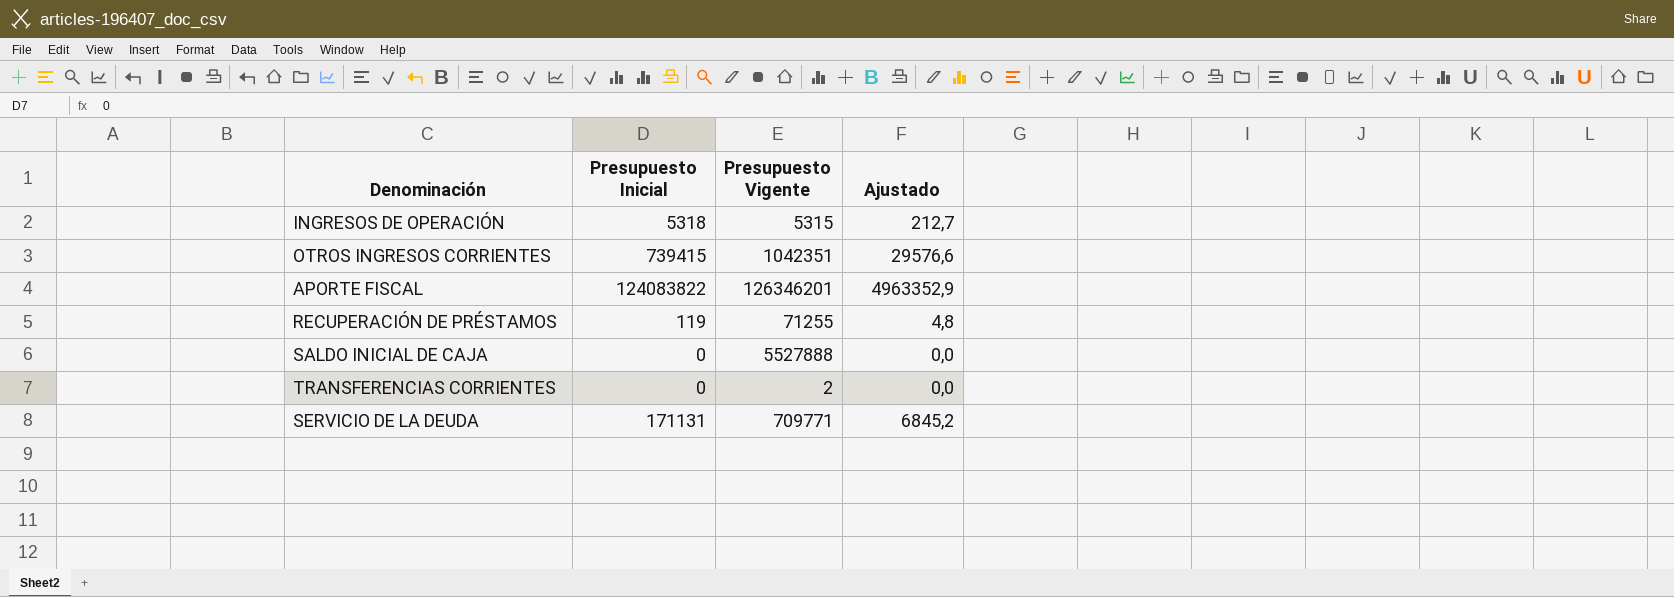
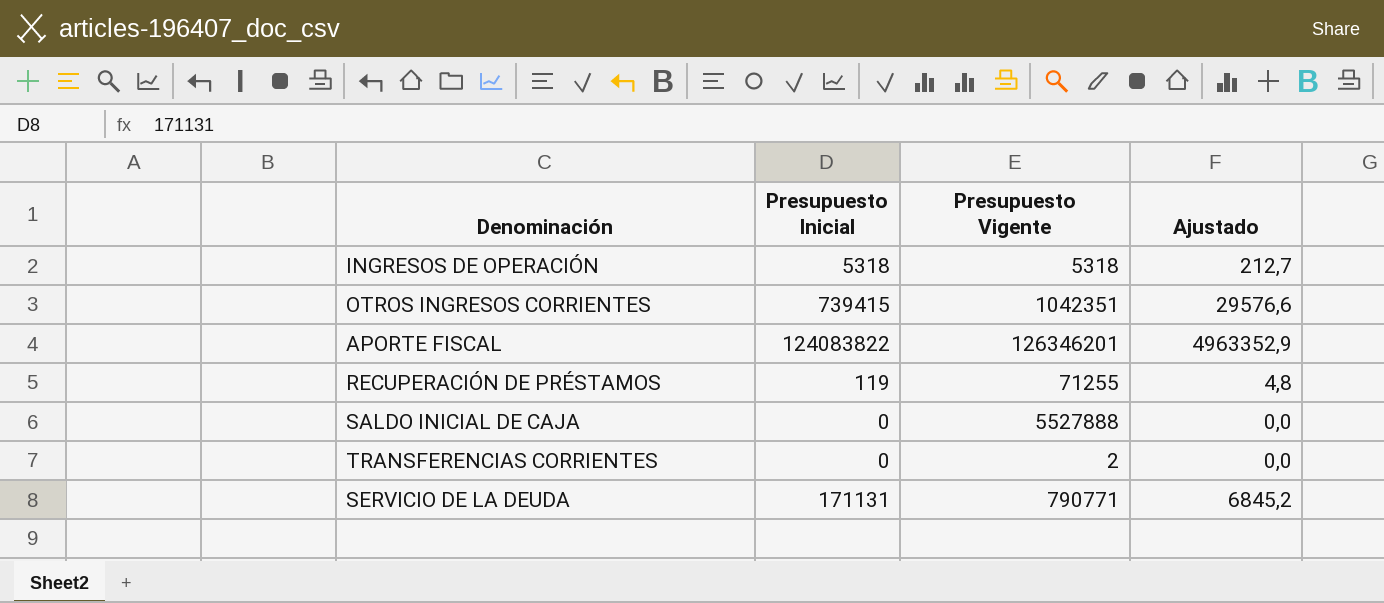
INGRESOS DE OPERACIÓN | Presupuesto Vigente: 5315 -> 5318
SERVICIO DE LA DEUDA | Presupuesto Vigente: 709771 -> 790771

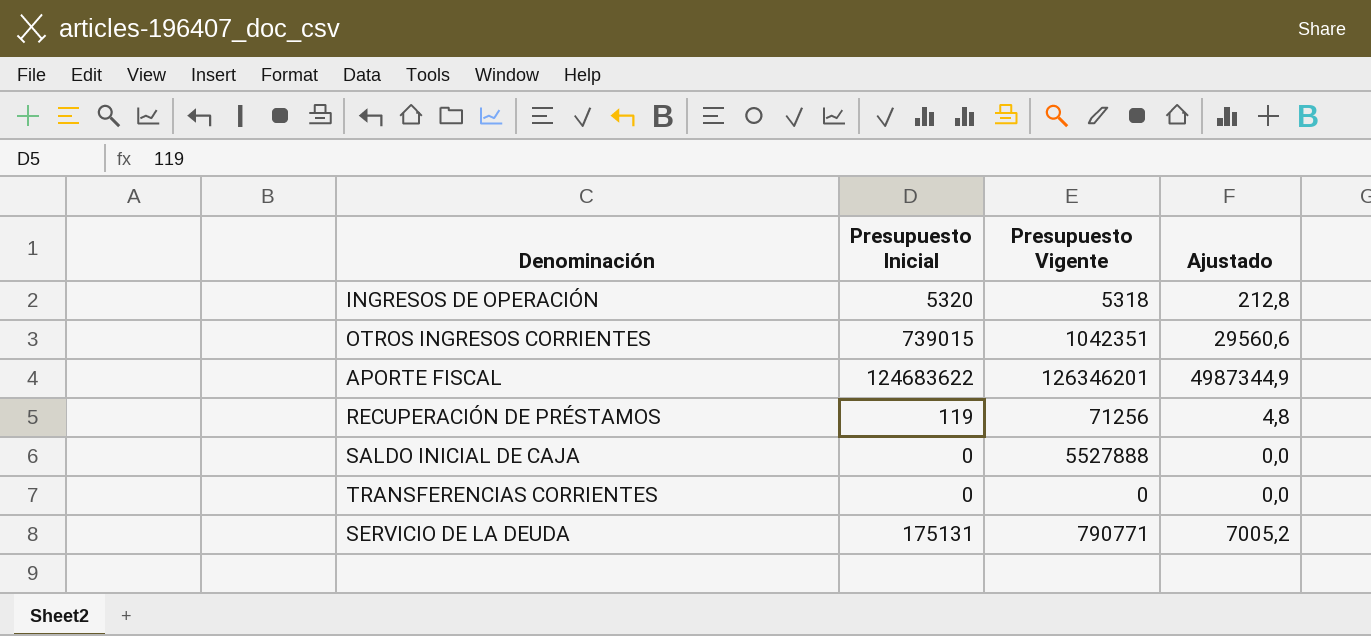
INGRESOS DE OPERACIÓN | Presupuesto Inicial: 5318 -> 5320
INGRESOS DE OPERACIÓN | Ajustado: 212,7 -> 212,8
OTROS INGRESOS CORRIENTES | Presupuesto Inicial: 739415 -> 739015
OTROS INGRESOS CORRIENTES | Ajustado: 29576,6 -> 29560,6
APORTE FISCAL | Presupuesto Inicial: 124083822 -> 124683622
APORTE FISCAL | Ajustado: 4963352,9 -> 4987344,9
RECUPERACIÓN DE PRÉSTAMOS | Presupuesto Vigente: 71255 -> 71256
TRANSFERENCIAS CORRIENTES | Presupuesto Vigente: 2 -> 0
SERVICIO DE LA DEUDA | Presupuesto Inicial: 171131 -> 175131
SERVICIO DE LA DEUDA | Ajustado: 6845,2 -> 7005,2

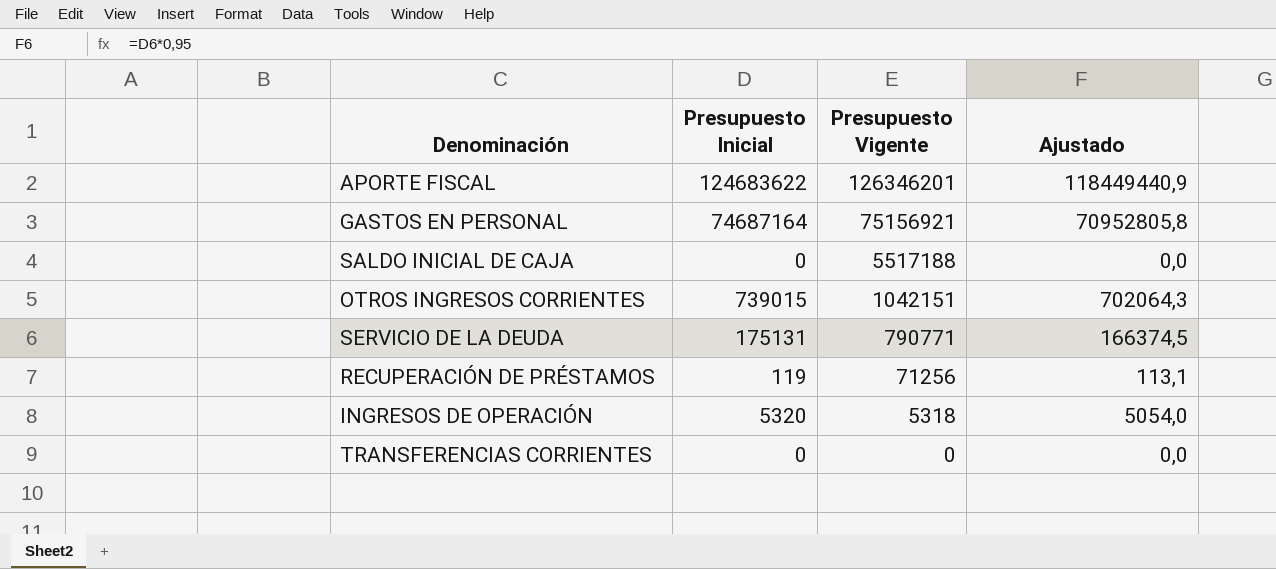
row order: none -> Presupuesto Vigente descending
column Ajustado | formula: [Presupuesto Inicial] * 0,04 -> [Presupuesto Inicial] * 0,95
row GASTOS EN PERSONAL: none -> 74687164 | 75156921 | 70952805,8
SALDO INICIAL DE CAJA | Presupuesto Vigente: 5527888 -> 5517188
OTROS INGRESOS CORRIENTES | Presupuesto Vigente: 1042351 -> 1042151

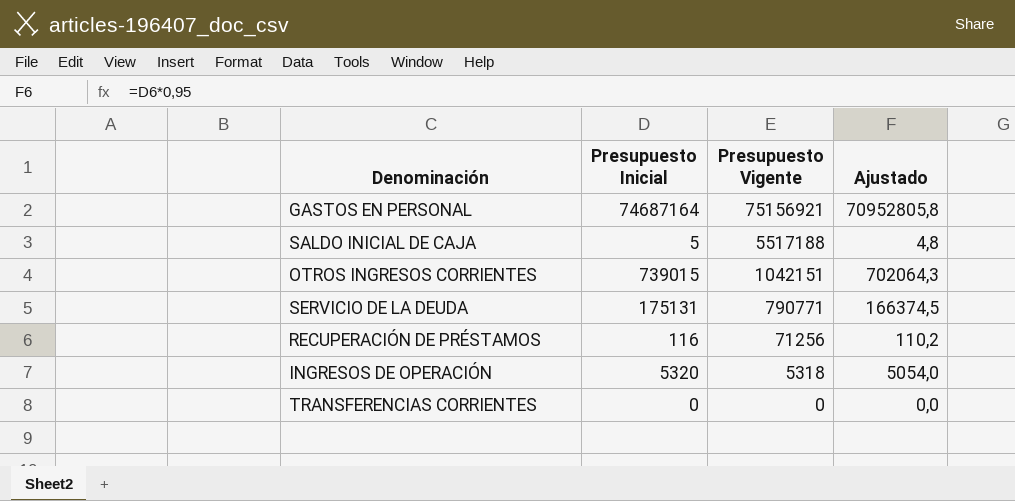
row APORTE FISCAL: 124683622 | 126346201 | 118449440,9 -> none
SALDO INICIAL DE CAJA | Presupuesto Inicial: 0 -> 5
SALDO INICIAL DE CAJA | Ajustado: 0,0 -> 4,8
RECUPERACIÓN DE PRÉSTAMOS | Presupuesto Inicial: 119 -> 116
RECUPERACIÓN DE PRÉSTAMOS | Ajustado: 113,1 -> 110,2

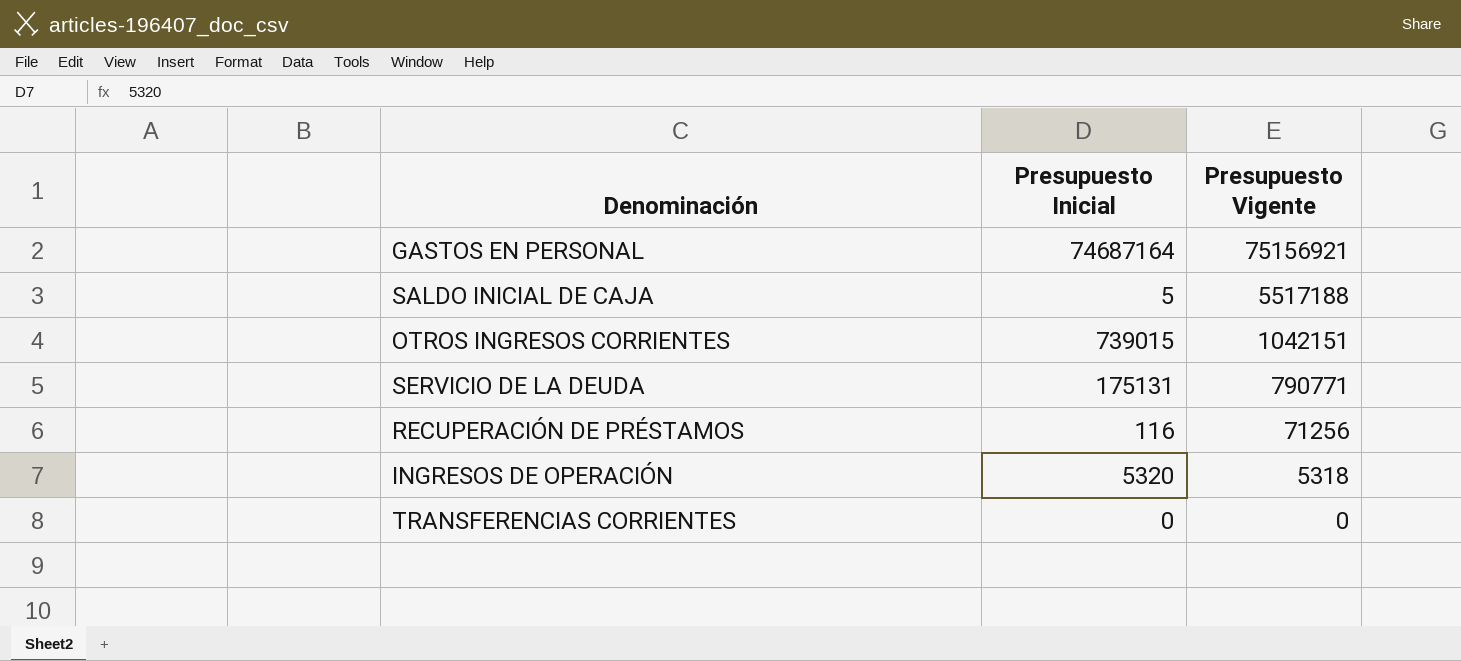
column Ajustado | formula: [Presupuesto Inicial] * 0,95 -> none

